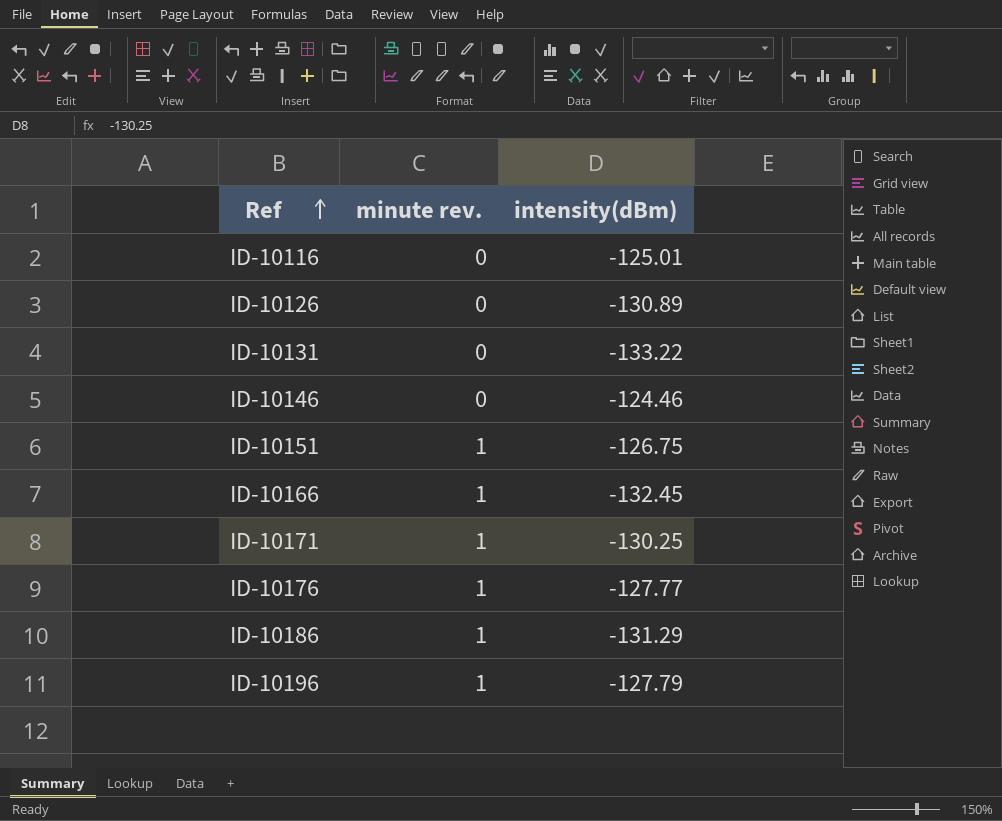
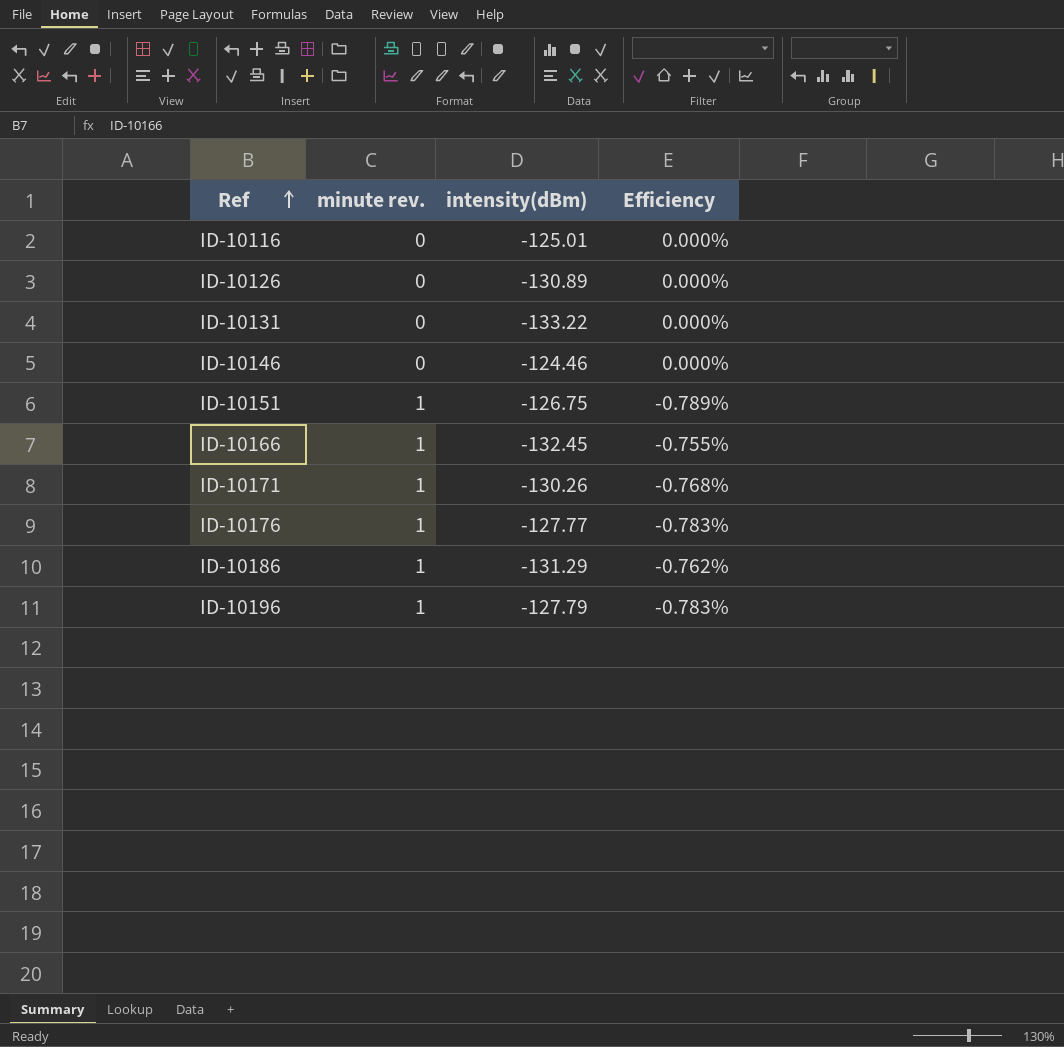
column Efficiency | formula: none -> [minute rev.] / [intensity(dBm)]
ID-10171 | intensity(dBm): -130.25 -> -130.26

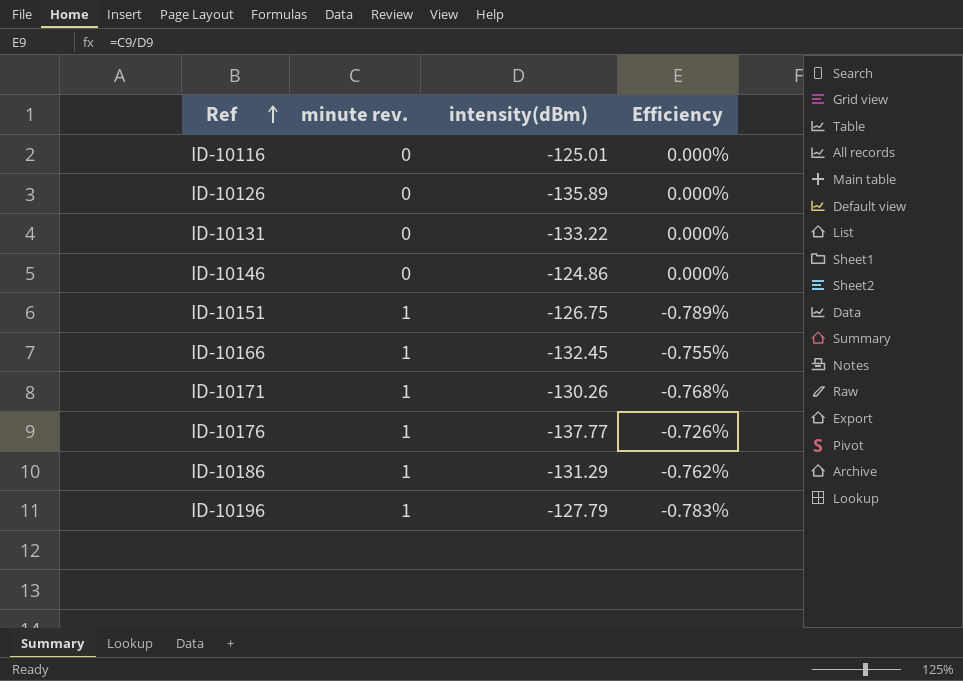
ID-10126 | intensity(dBm): -130.89 -> -135.89
ID-10146 | intensity(dBm): -124.46 -> -124.86
ID-10176 | intensity(dBm): -127.77 -> -137.77
ID-10176 | Efficiency: -0.783% -> -0.726%

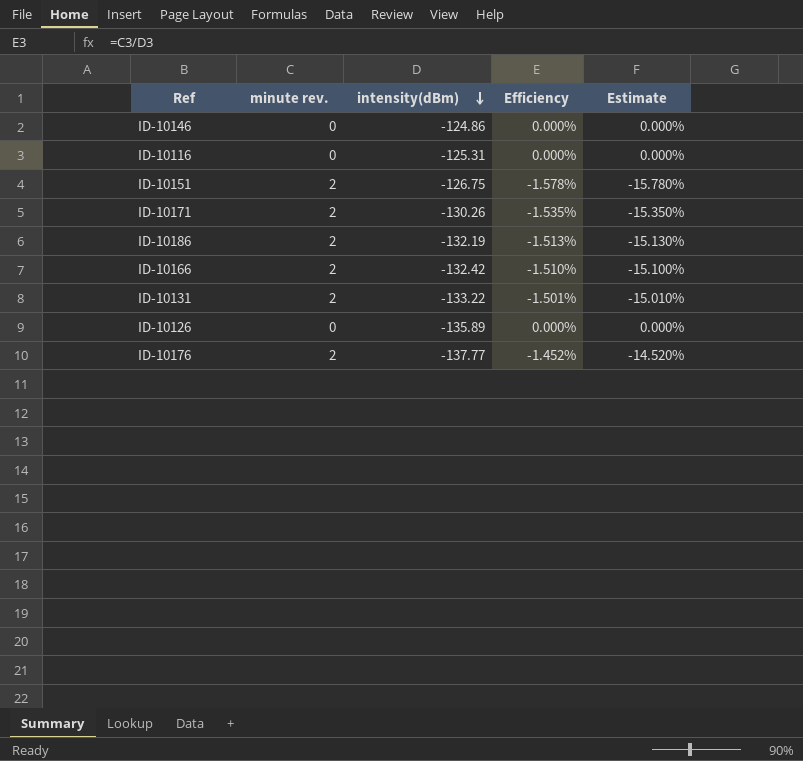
row order: Ref ascending -> intensity(dBm) descending
column Estimate | formula: none -> [Efficiency] * 10
row ID-10196: 1 | -127.79 | -0.783% -> none
ID-10116 | intensity(dBm): -125.01 -> -125.31
ID-10151 | minute rev.: 1 -> 2
ID-10151 | Efficiency: -0.789% -> -1.578%
ID-10171 | minute rev.: 1 -> 2
ID-10171 | Efficiency: -0.768% -> -1.535%
ID-10186 | minute rev.: 1 -> 2
ID-10186 | intensity(dBm): -131.29 -> -132.19
ID-10186 | Efficiency: -0.762% -> -1.513%
ID-10166 | minute rev.: 1 -> 2
ID-10166 | intensity(dBm): -132.45 -> -132.42
ID-10166 | Efficiency: -0.755% -> -1.510%
ID-10131 | minute rev.: 0 -> 2
ID-10131 | Efficiency: 0.000% -> -1.501%
ID-10176 | minute rev.: 1 -> 2
ID-10176 | Efficiency: -0.726% -> -1.452%

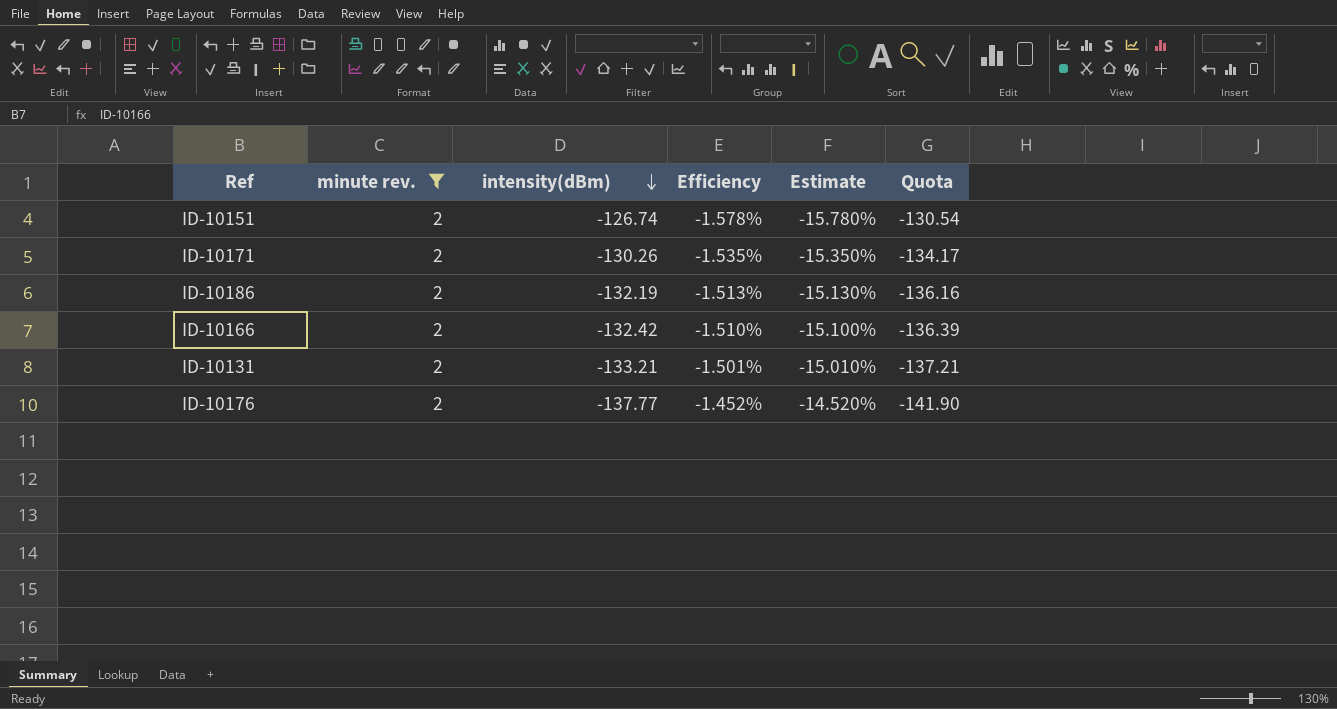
filter: none -> minute rev. = 2
column Quota | formula: none -> [intensity(dBm)] * 1.03
ID-10151 | intensity(dBm): -126.75 -> -126.74
ID-10131 | intensity(dBm): -133.22 -> -133.21

